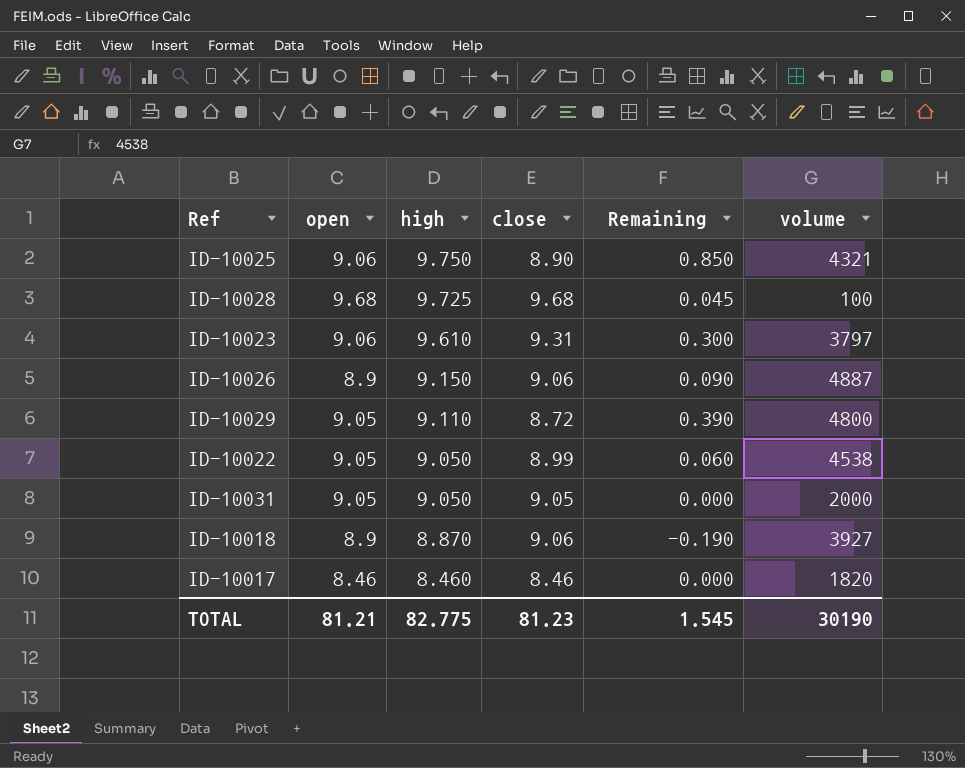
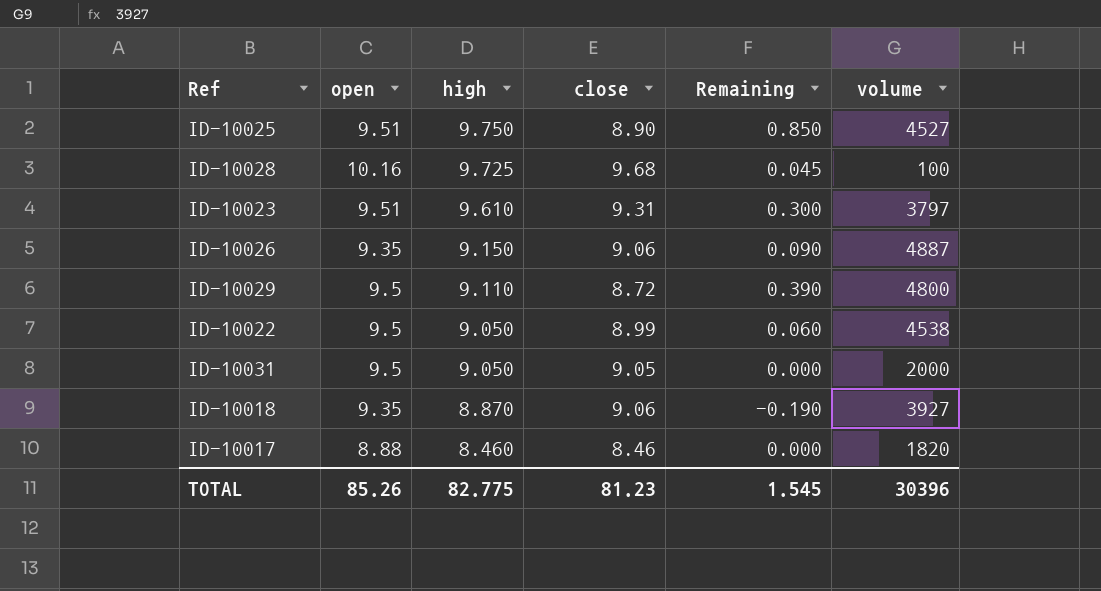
ID-10025 | open: 9.06 -> 9.51
ID-10025 | volume: 4321 -> 4527
ID-10028 | open: 9.68 -> 10.16
ID-10023 | open: 9.06 -> 9.51
ID-10026 | open: 8.9 -> 9.35
ID-10029 | open: 9.05 -> 9.5
ID-10022 | open: 9.05 -> 9.5
ID-10031 | open: 9.05 -> 9.5
ID-10018 | open: 8.9 -> 9.35
ID-10017 | open: 8.46 -> 8.88
TOTAL | open: 81.21 -> 85.26
TOTAL | volume: 30190 -> 30396

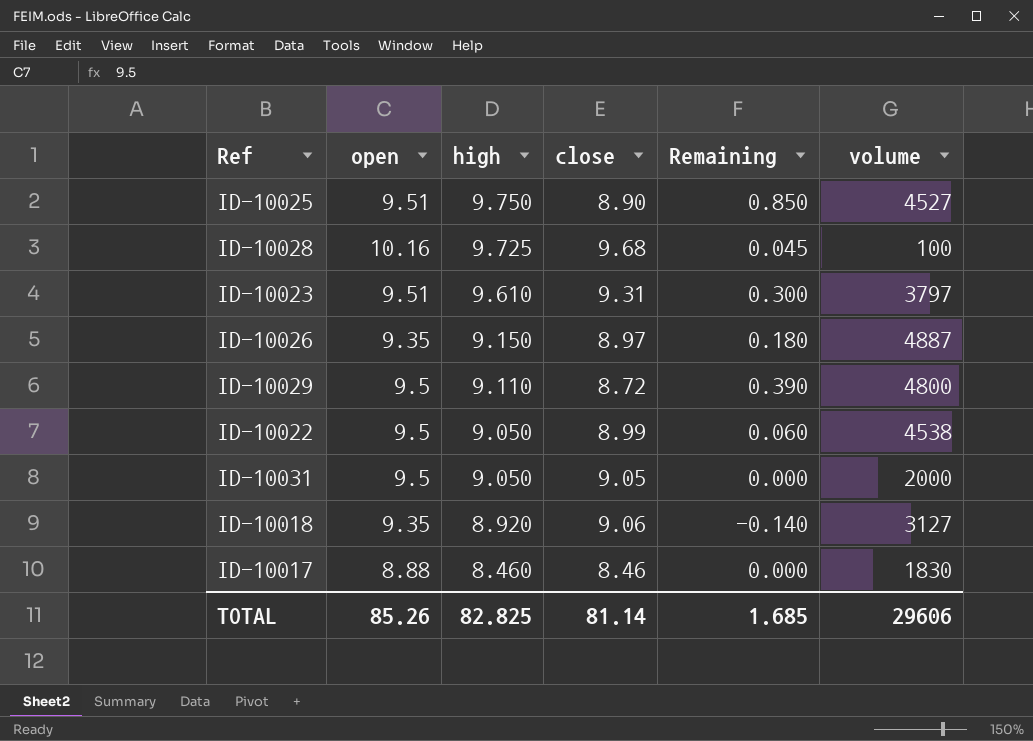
ID-10026 | close: 9.06 -> 8.97
ID-10026 | Remaining: 0.090 -> 0.180
ID-10018 | high: 8.870 -> 8.920
ID-10018 | Remaining: -0.190 -> -0.140
ID-10018 | volume: 3927 -> 3127
ID-10017 | volume: 1820 -> 1830
TOTAL | high: 82.775 -> 82.825
TOTAL | close: 81.23 -> 81.14
TOTAL | Remaining: 1.545 -> 1.685
TOTAL | volume: 30396 -> 29606

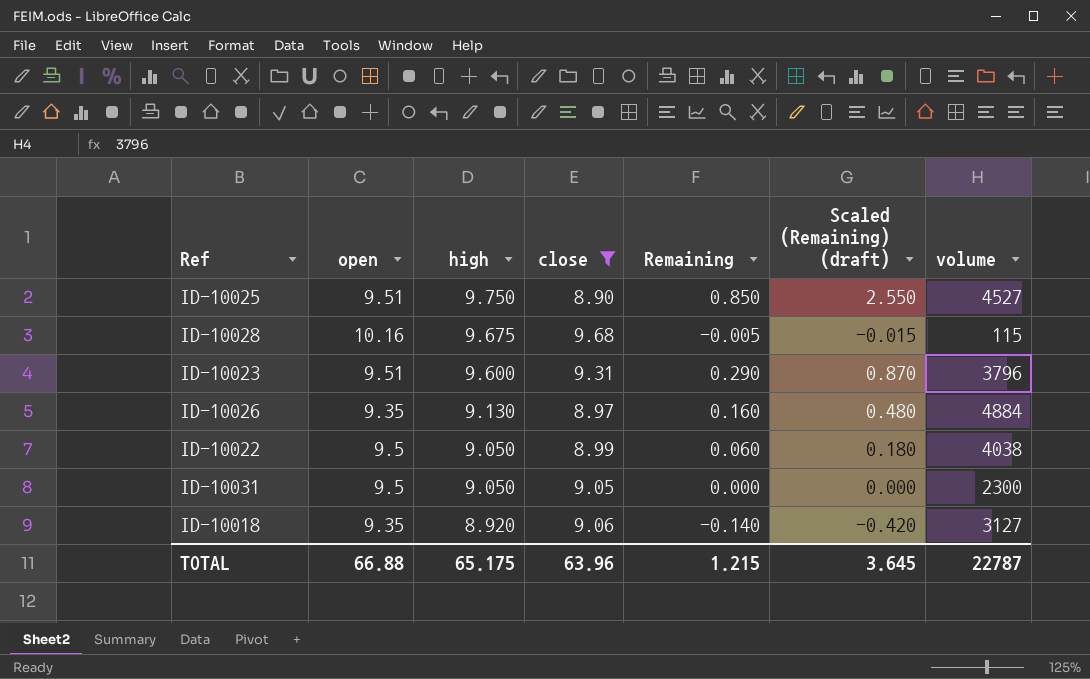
filter: none -> close >= 8.90
column Scaled (Remaining) (draft) | formula: none -> [Remaining] * 3
ID-10028 | high: 9.725 -> 9.675
ID-10028 | Remaining: 0.045 -> -0.005
ID-10028 | volume: 100 -> 115
ID-10023 | high: 9.610 -> 9.600
ID-10023 | Remaining: 0.300 -> 0.290
ID-10023 | volume: 3797 -> 3796
ID-10026 | high: 9.150 -> 9.130
ID-10026 | Remaining: 0.180 -> 0.160
ID-10026 | volume: 4887 -> 4884
ID-10022 | volume: 4538 -> 4038
ID-10031 | volume: 2000 -> 2300
TOTAL | open: 85.26 -> 66.88
TOTAL | high: 82.825 -> 65.175
TOTAL | close: 81.14 -> 63.96
TOTAL | Remaining: 1.685 -> 1.215
TOTAL | volume: 29606 -> 22787

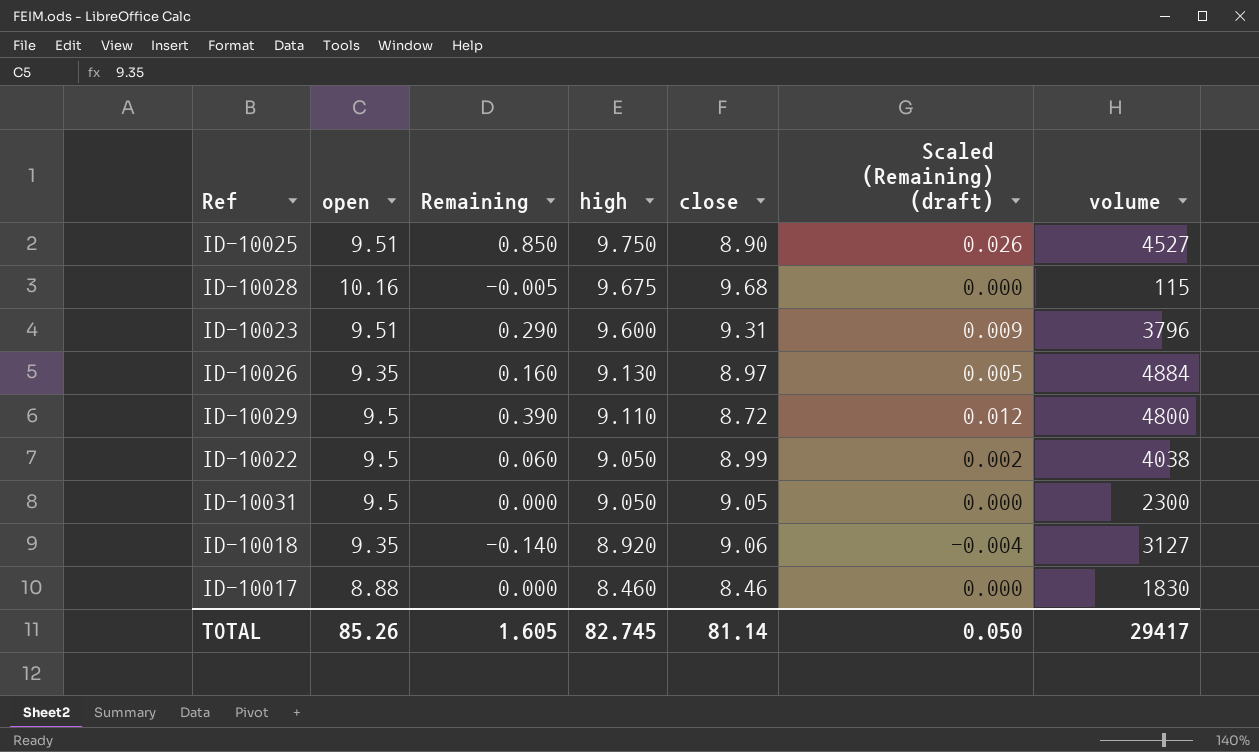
filter: close >= 8.90 -> none
column Remaining | position: 5 -> 3
column Scaled (Remaining) (draft) | formula: [Remaining] * 3 -> [Remaining] * 0.03
TOTAL | open: 66.88 -> 85.26
TOTAL | Remaining: 1.215 -> 1.605
TOTAL | high: 65.175 -> 82.745
TOTAL | close: 63.96 -> 81.14
TOTAL | Scaled (Remaining) (draft): 3.645 -> 0.050
TOTAL | volume: 22787 -> 29417

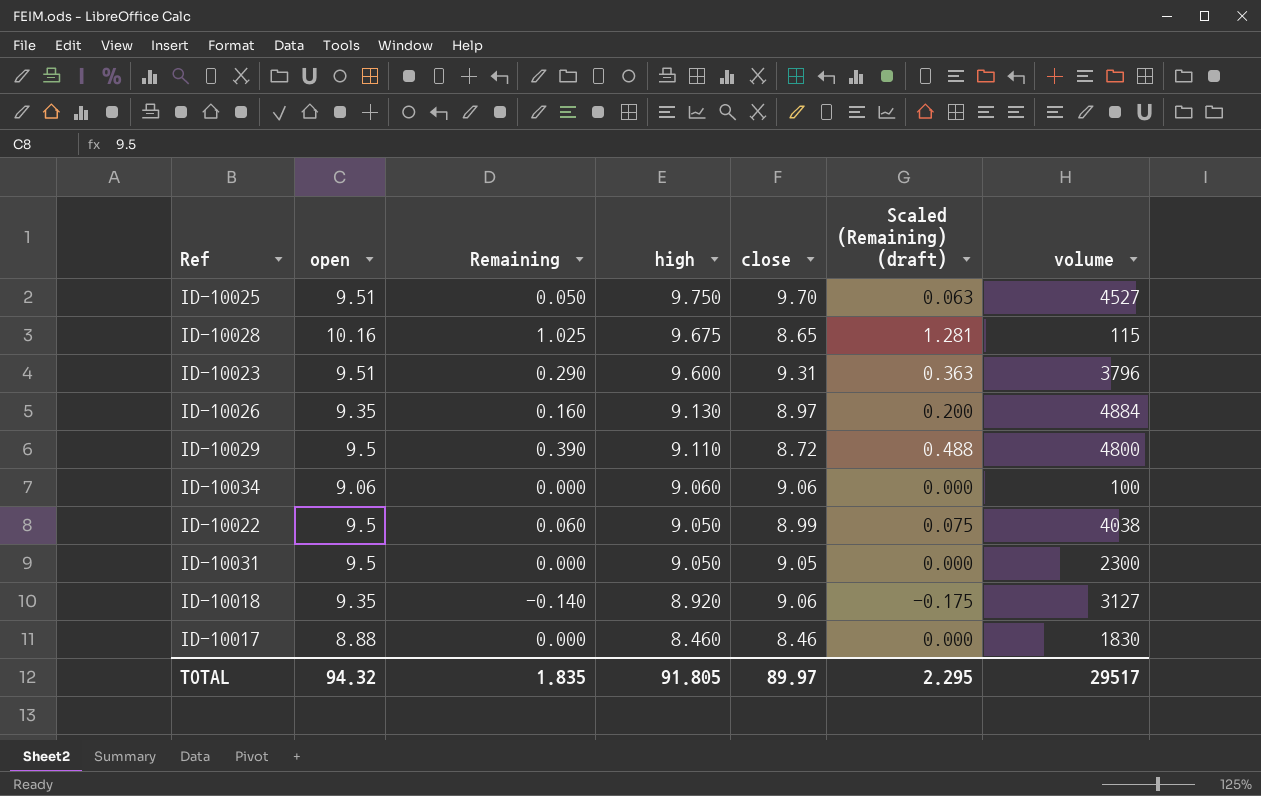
column Scaled (Remaining) (draft) | formula: [Remaining] * 0.03 -> [Remaining] * 1.25
ID-10025 | Remaining: 0.850 -> 0.050
ID-10025 | close: 8.90 -> 9.70
ID-10028 | Remaining: -0.005 -> 1.025
ID-10028 | close: 9.68 -> 8.65
row ID-10034: none -> 9.06 | 0.000 | 9.060 | 9.06 | 0.000 | 100
TOTAL | open: 85.26 -> 94.32
TOTAL | Remaining: 1.605 -> 1.835
TOTAL | high: 82.745 -> 91.805
TOTAL | close: 81.14 -> 89.97
TOTAL | Scaled (Remaining) (draft): 0.050 -> 2.295
TOTAL | volume: 29417 -> 29517

